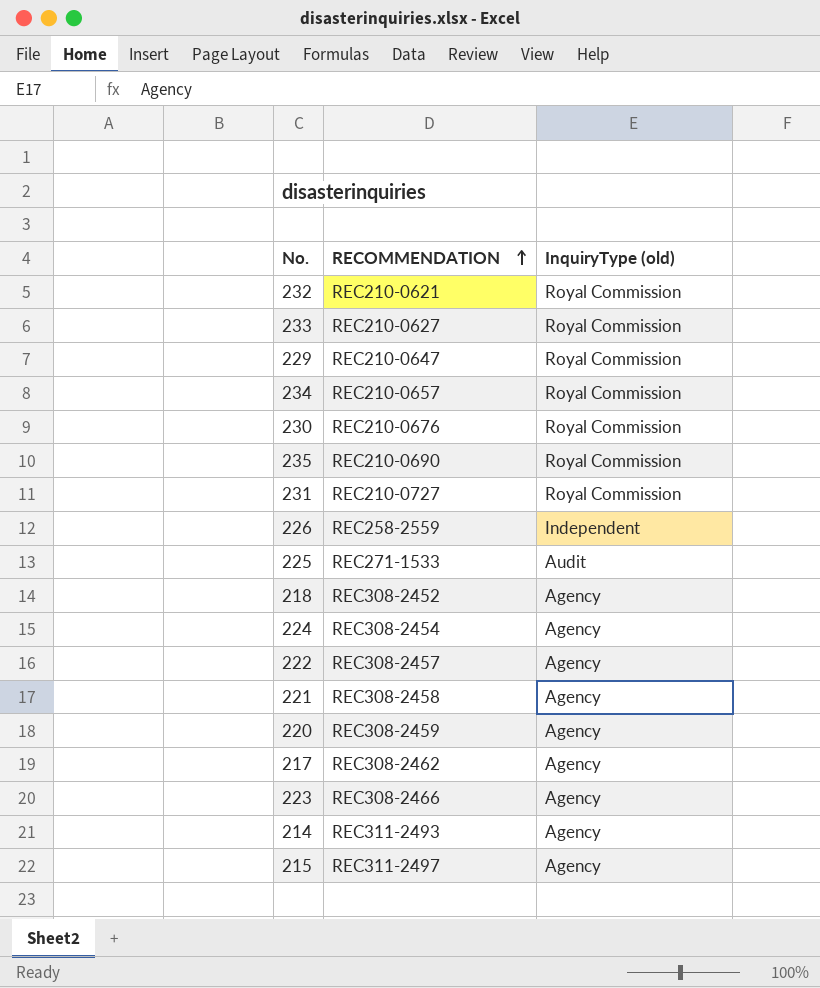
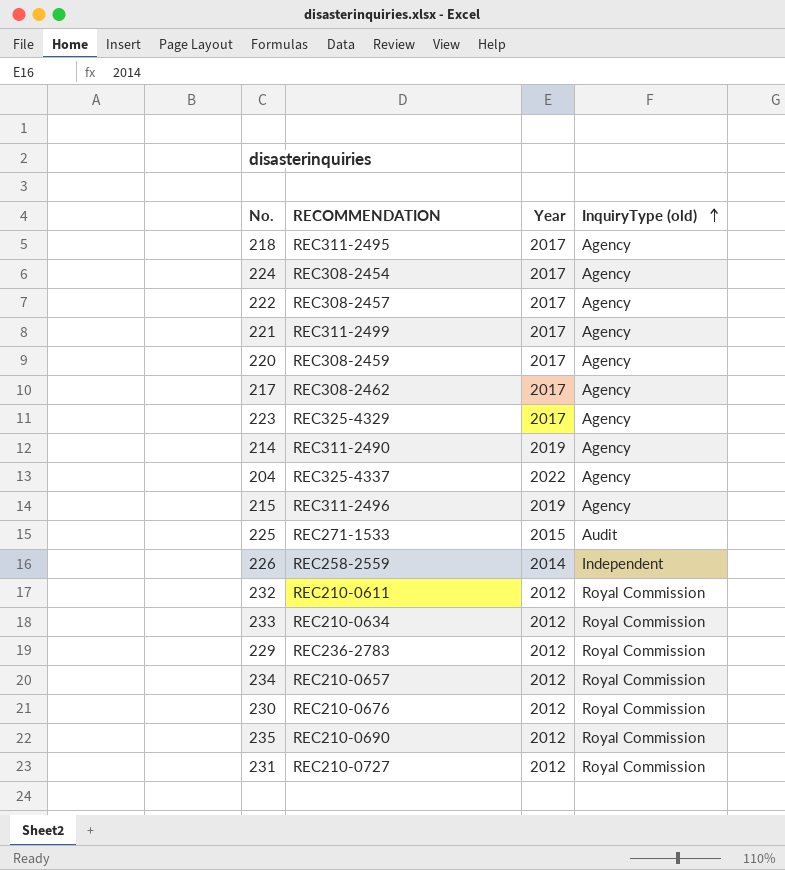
row order: RECOMMENDATION ascending -> InquiryType (old) ascending
column Year | position: none -> 3
218 | RECOMMENDATION: REC308-2452 -> REC311-2495
221 | RECOMMENDATION: REC308-2458 -> REC311-2499
223 | RECOMMENDATION: REC308-2466 -> REC325-4329
214 | RECOMMENDATION: REC311-2493 -> REC311-2490
row 204: none -> REC325-4337 | 2022 | Agency
215 | RECOMMENDATION: REC311-2497 -> REC311-2496
232 | RECOMMENDATION: REC210-0621 -> REC210-0611
233 | RECOMMENDATION: REC210-0627 -> REC210-0634
229 | RECOMMENDATION: REC210-0647 -> REC236-2783

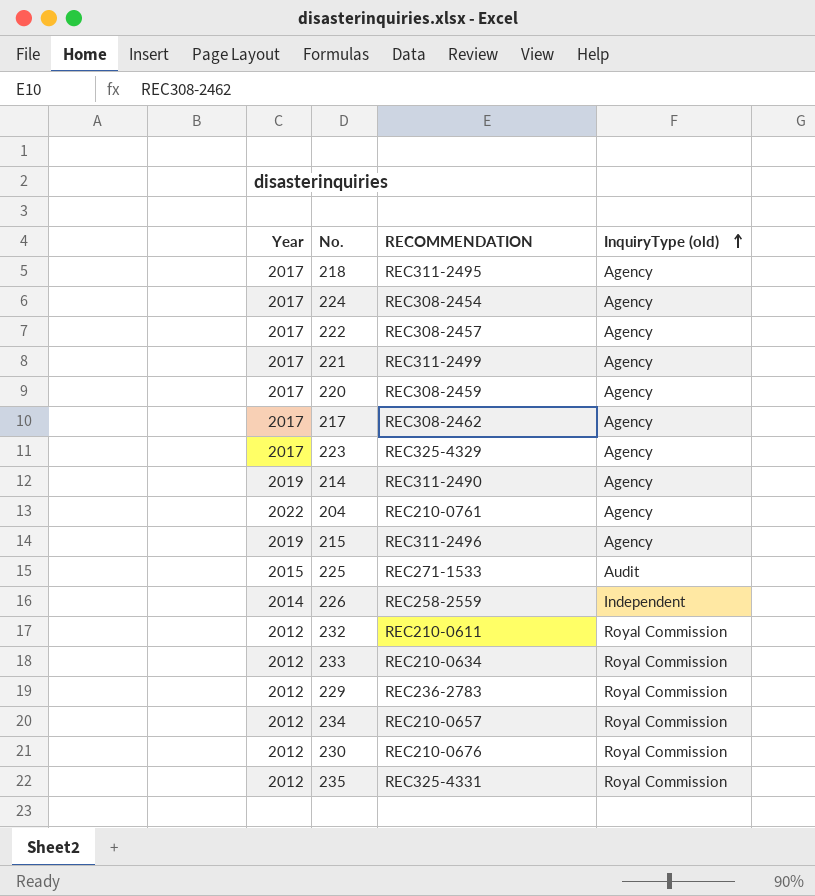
column Year | position: 3 -> 1
row 231: REC210-0727 | 2012 | Royal Commission -> none
204 | RECOMMENDATION: REC325-4337 -> REC210-0761
235 | RECOMMENDATION: REC210-0690 -> REC325-4331

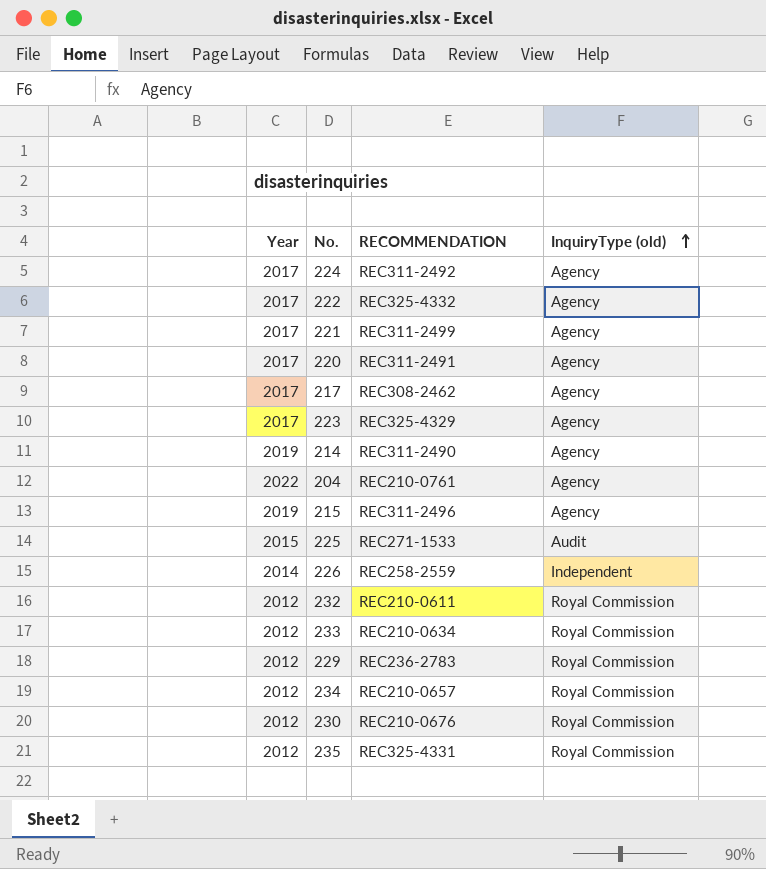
row 218: 2017 | REC311-2495 | Agency -> none
224 | RECOMMENDATION: REC308-2454 -> REC311-2492
222 | RECOMMENDATION: REC308-2457 -> REC325-4332
220 | RECOMMENDATION: REC308-2459 -> REC311-2491

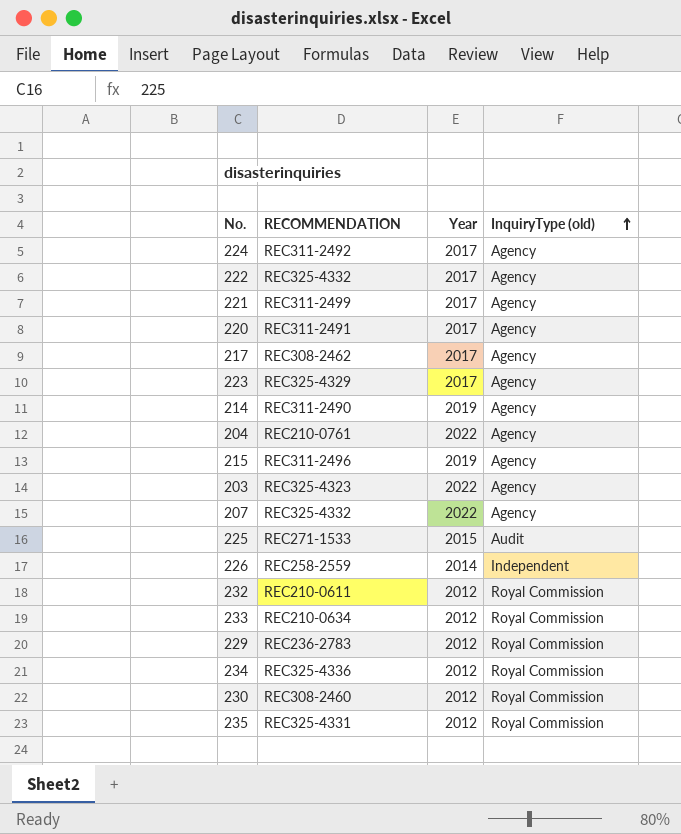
column Year | position: 1 -> 3
row 203: none -> REC325-4323 | 2022 | Agency
row 207: none -> REC325-4332 | 2022 | Agency
234 | RECOMMENDATION: REC210-0657 -> REC325-4336
230 | RECOMMENDATION: REC210-0676 -> REC308-2460

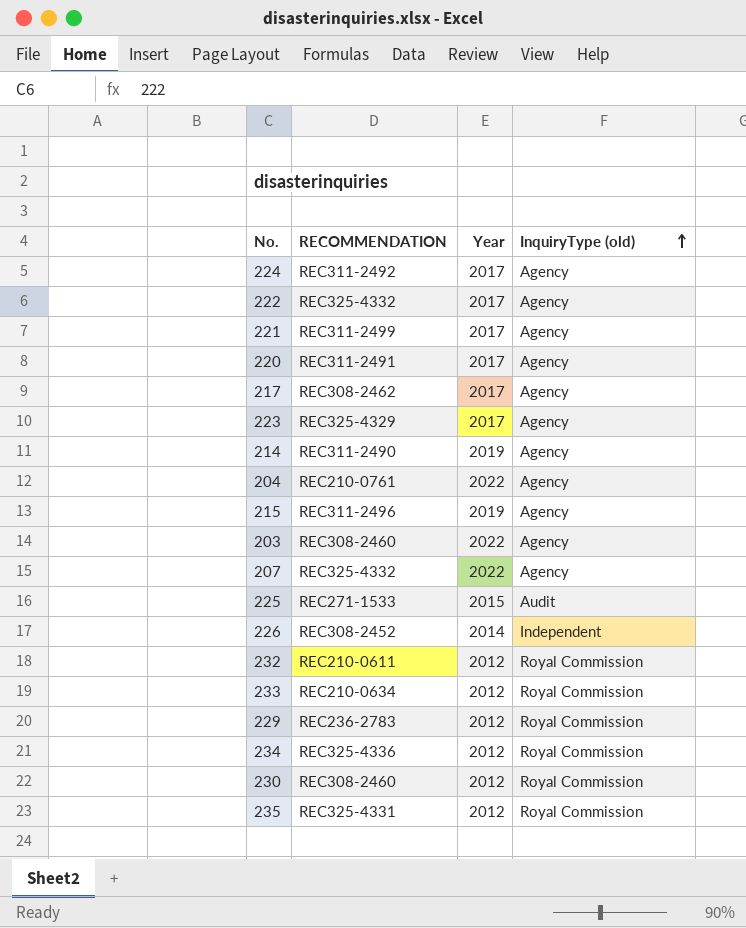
203 | RECOMMENDATION: REC325-4323 -> REC308-2460
226 | RECOMMENDATION: REC258-2559 -> REC308-2452

